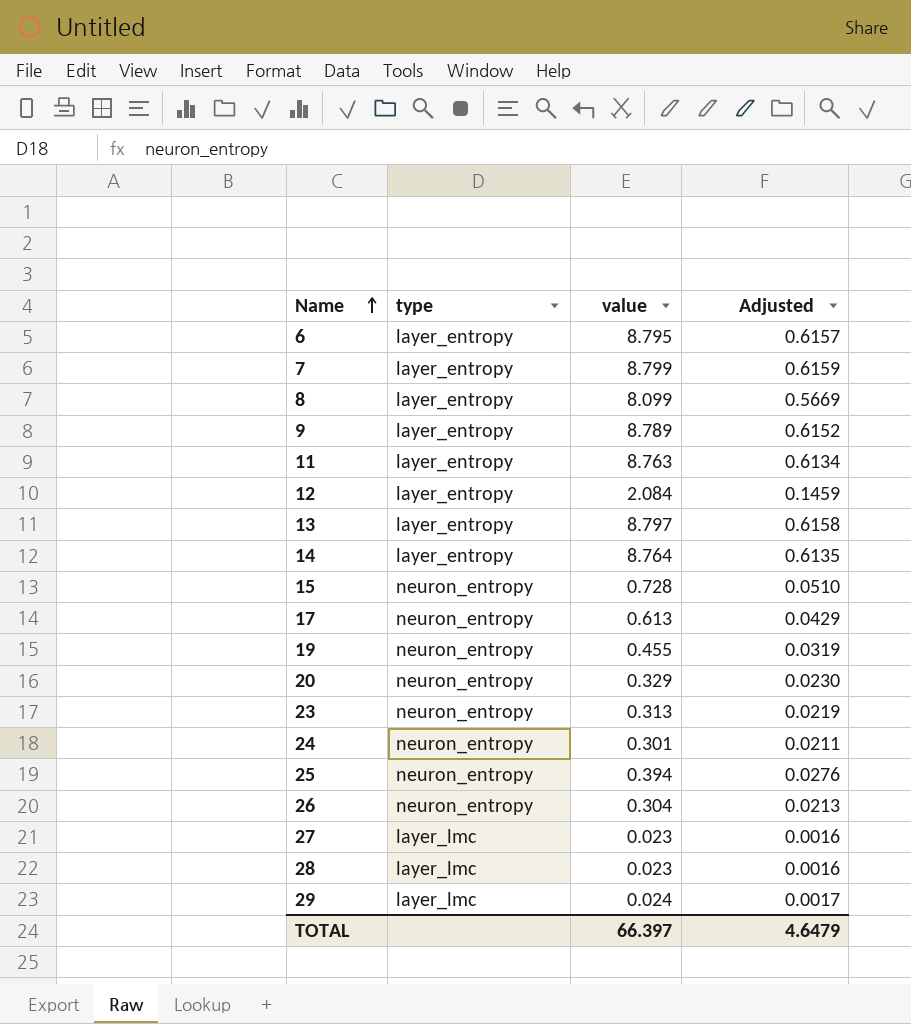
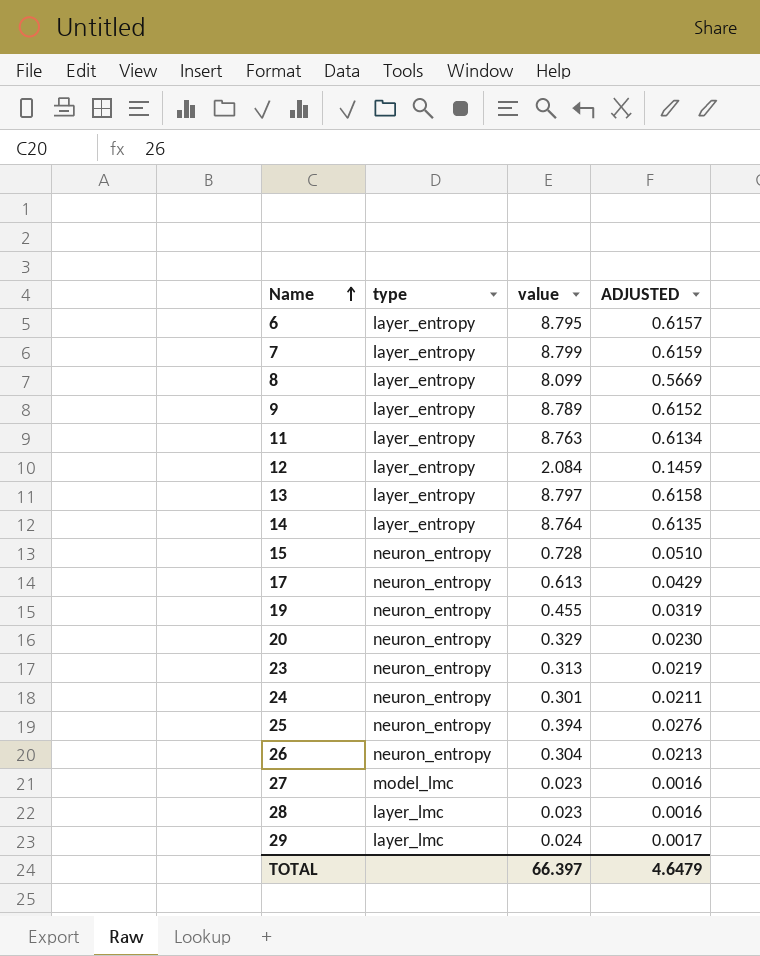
column name: Adjusted -> ADJUSTED
27 | type: layer_lmc -> model_lmc

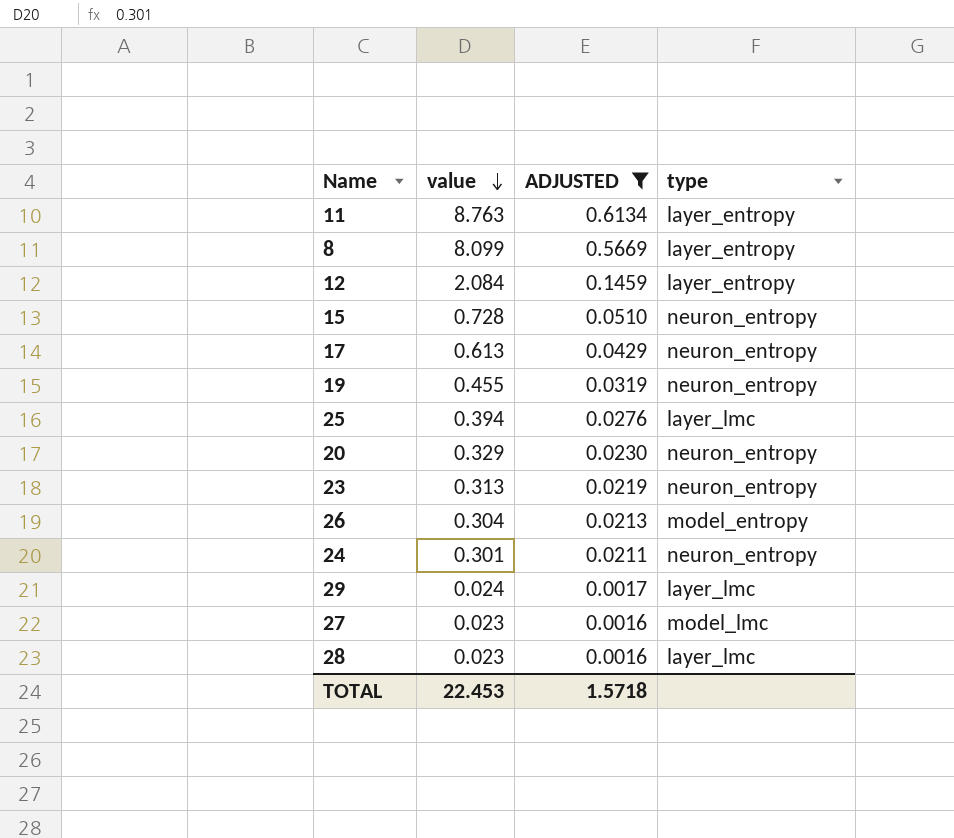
filter: none -> ADJUSTED <= 0.6134
row order: Name ascending -> value descending
column type | position: 2 -> 4
25 | type: neuron_entropy -> layer_lmc
26 | type: neuron_entropy -> model_entropy
TOTAL | value: 66.397 -> 22.453
TOTAL | ADJUSTED: 4.6479 -> 1.5718

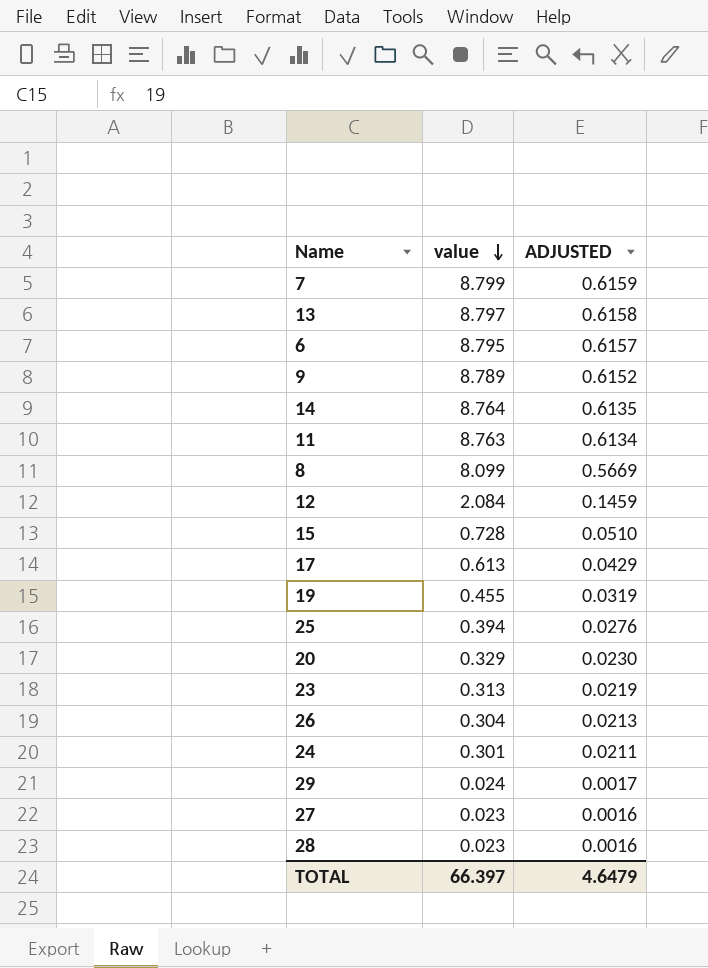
filter: ADJUSTED <= 0.6134 -> none
column type | position: 4 -> none
TOTAL | value: 22.453 -> 66.397
TOTAL | ADJUSTED: 1.5718 -> 4.6479

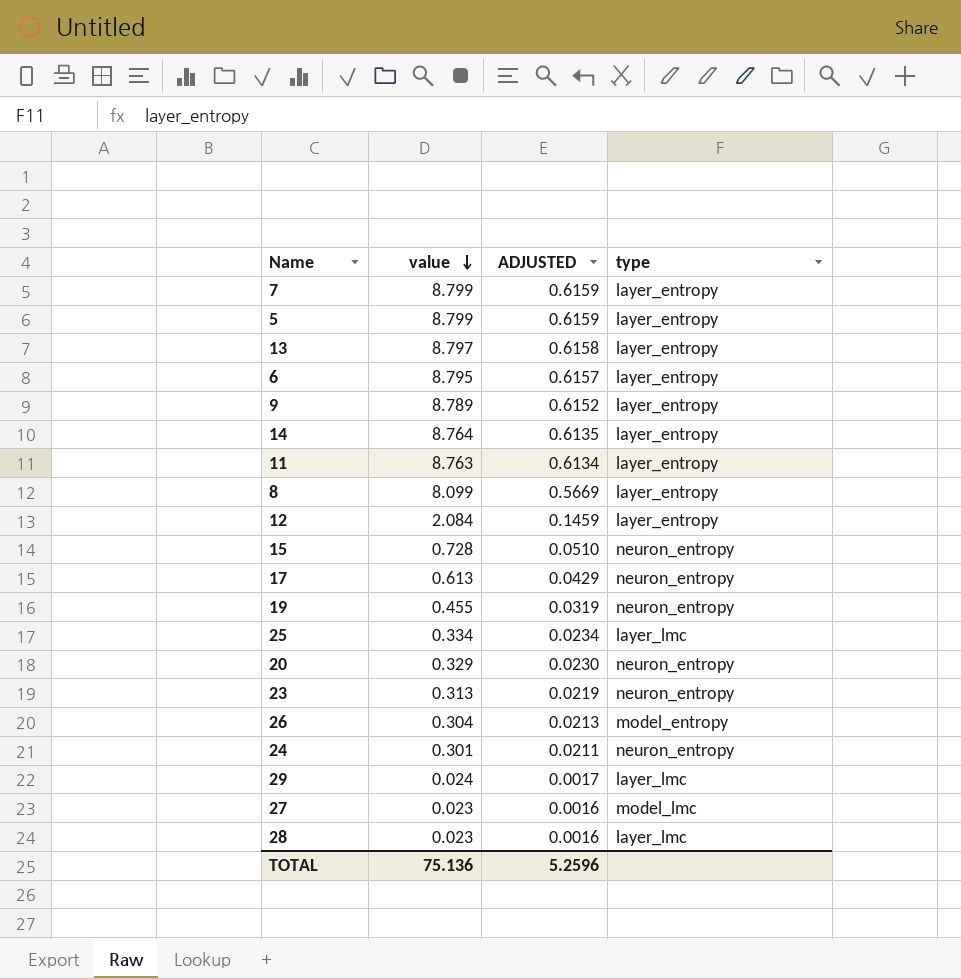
column type | position: none -> 4
row 5: none -> 8.799 | 0.6159 | layer_entropy
25 | value: 0.394 -> 0.334
25 | ADJUSTED: 0.0276 -> 0.0234
TOTAL | value: 66.397 -> 75.136
TOTAL | ADJUSTED: 4.6479 -> 5.2596

